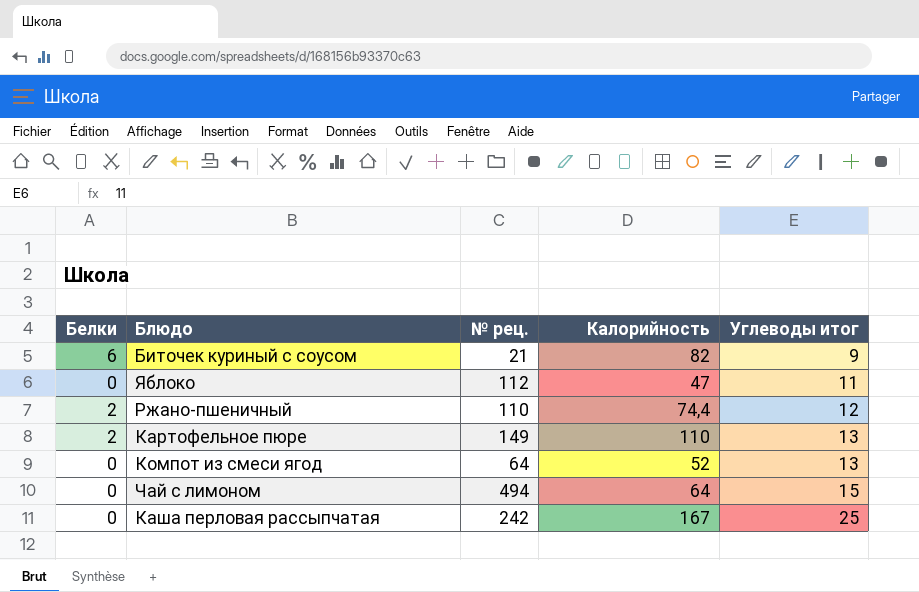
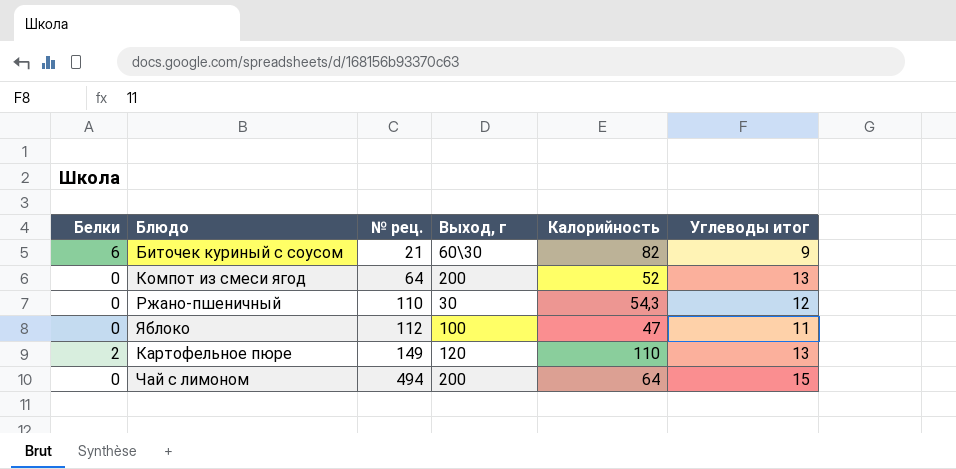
row order: Углеводы итог ascending -> № рец. ascending
column Выход, г | position: none -> 4
row Каша перловая рассыпчатая: 0 | 242 | 167 | 25 -> none
Ржано-пшеничный | Белки: 2 -> 0
Ржано-пшеничный | Калорийность: 74,4 -> 54,3

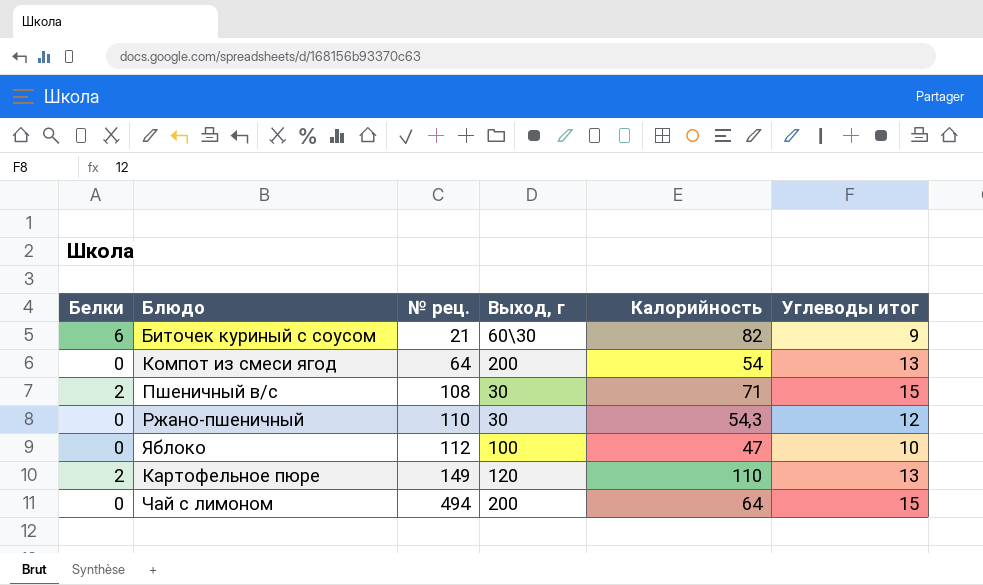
Компот из смеси ягод | Калорийность: 52 -> 54
row Пшеничный в/с: none -> 2 | 108 | 30 | 71 | 15
Яблоко | Углеводы итог: 11 -> 10

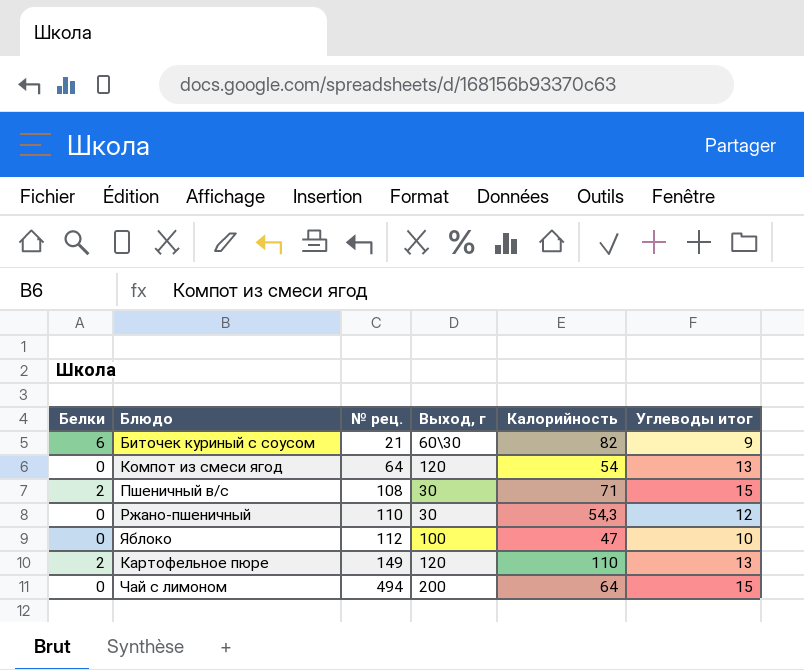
Компот из смеси ягод | Выход, г: 200 -> 120

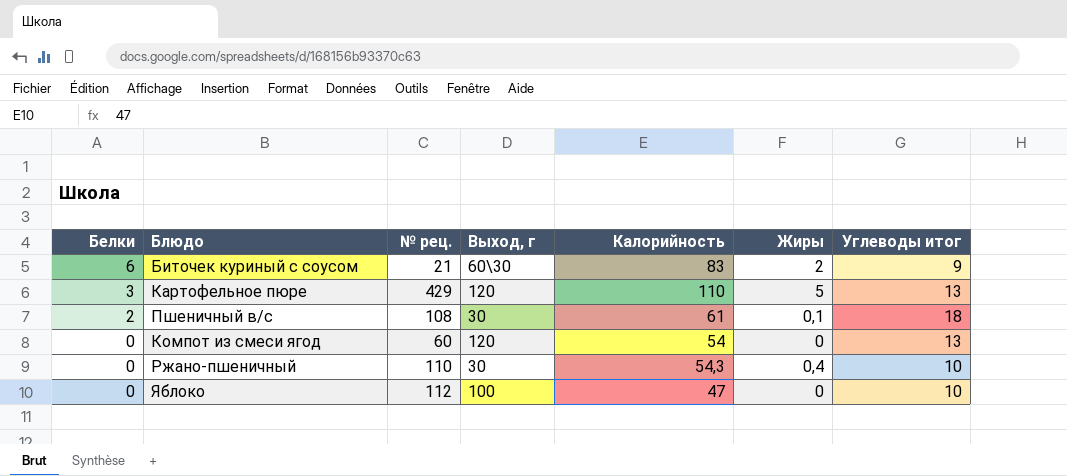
row order: № рец. ascending -> Белки descending
column Жиры | position: none -> 6
row Чай с лимоном: 0 | 494 | 200 | 64 | 15 -> none
Биточек куриный с соусом | Калорийность: 82 -> 83
Картофельное пюре | Белки: 2 -> 3
Картофельное пюре | № рец.: 149 -> 429
Пшеничный в/с | Калорийность: 71 -> 61
Пшеничный в/с | Углеводы итог: 15 -> 18
Компот из смеси ягод | № рец.: 64 -> 60
Ржано-пшеничный | Углеводы итог: 12 -> 10

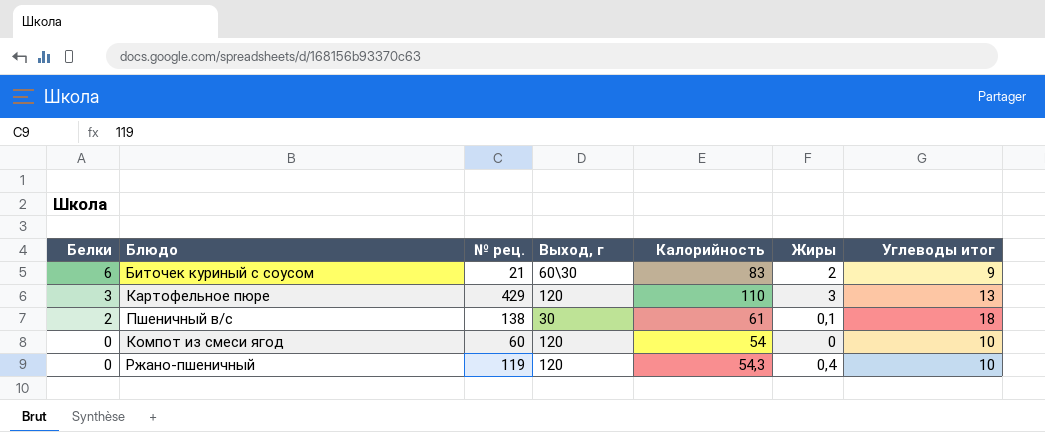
row Яблоко: 0 | 112 | 100 | 47 | 0 | 10 -> none
Картофельное пюре | Жиры: 5 -> 3
Пшеничный в/с | № рец.: 108 -> 138
Компот из смеси ягод | Углеводы итог: 13 -> 10
Ржано-пшеничный | № рец.: 110 -> 119
Ржано-пшеничный | Выход, г: 30 -> 120

